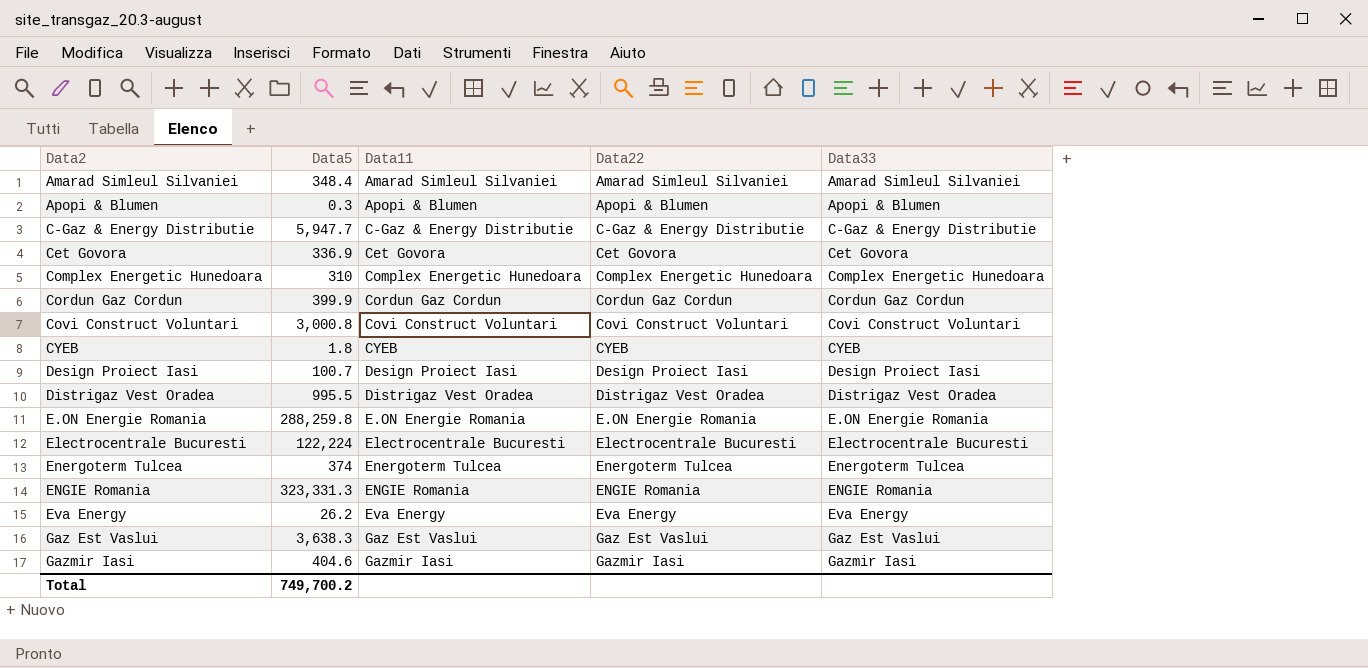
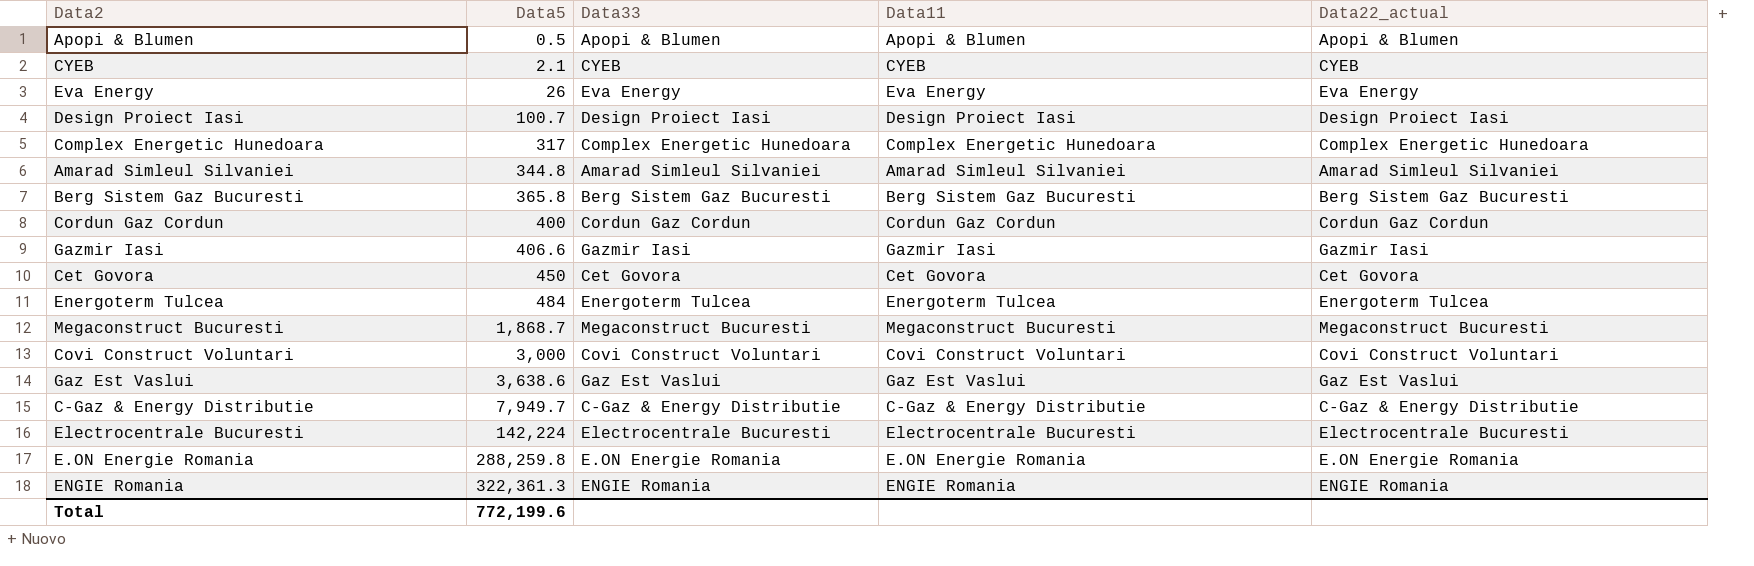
row order: Data2 ascending -> Data5 ascending
column Data33 | position: 5 -> 3
column name: Data22 -> Data22_actual
row Distrigaz Vest Oradea: 995.5 | Distrigaz Vest Oradea | Distrigaz Vest Oradea | Distrigaz Vest Oradea -> none
Apopi & Blumen | Data5: 0.3 -> 0.5
CYEB | Data5: 1.8 -> 2.1
Eva Energy | Data5: 26.2 -> 26
Complex Energetic Hunedoara | Data5: 310 -> 317
Amarad Simleul Silvaniei | Data5: 348.4 -> 344.8
row Berg Sistem Gaz Bucuresti: none -> 365.8 | Berg Sistem Gaz Bucuresti | Berg Sistem Gaz Bucuresti | Berg Sistem Gaz Bucuresti
Cordun Gaz Cordun | Data5: 399.9 -> 400
Gazmir Iasi | Data5: 404.6 -> 406.6
Cet Govora | Data5: 336.9 -> 450
Energoterm Tulcea | Data5: 374 -> 484
row Megaconstruct Bucuresti: none -> 1,868.7 | Megaconstruct Bucuresti | Megaconstruct Bucuresti | Megaconstruct Bucuresti
Covi Construct Voluntari | Data5: 3,000.8 -> 3,000
Gaz Est Vaslui | Data5: 3,638.3 -> 3,638.6
C-Gaz & Energy Distributie | Data5: 5,947.7 -> 7,949.7
Electrocentrale Bucuresti | Data5: 122,224 -> 142,224
ENGIE Romania | Data5: 323,331.3 -> 322,361.3
Total | Data5: 749,700.2 -> 772,199.6

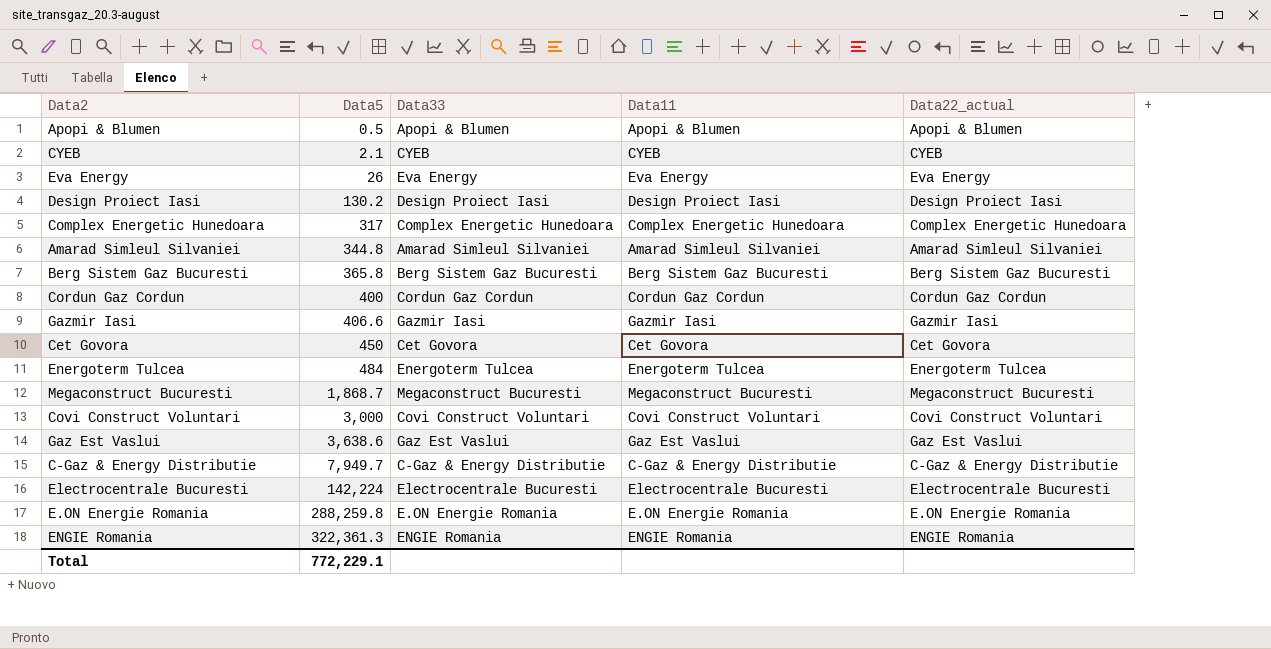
Design Proiect Iasi | Data5: 100.7 -> 130.2
Total | Data5: 772,199.6 -> 772,229.1

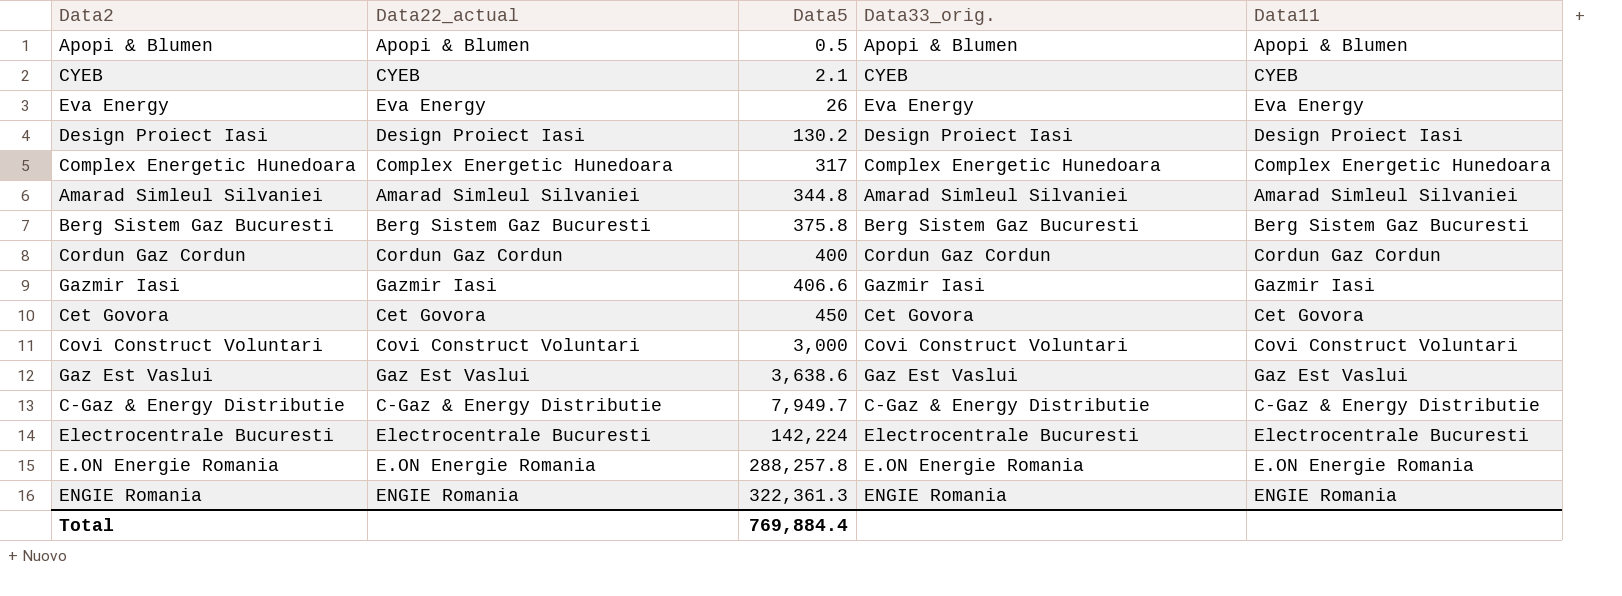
column Data22_actual | position: 5 -> 2
column name: Data33 -> Data33_orig.
row Energoterm Tulcea: 484 | Energoterm Tulcea | Energoterm Tulcea | Energoterm Tulcea -> none
row Megaconstruct Bucuresti: 1,868.7 | Megaconstruct Bucuresti | Megaconstruct Bucuresti | Megaconstruct Bucuresti -> none
Berg Sistem Gaz Bucuresti | Data5: 365.8 -> 375.8
E.ON Energie Romania | Data5: 288,259.8 -> 288,257.8
Total | Data5: 772,229.1 -> 769,884.4

